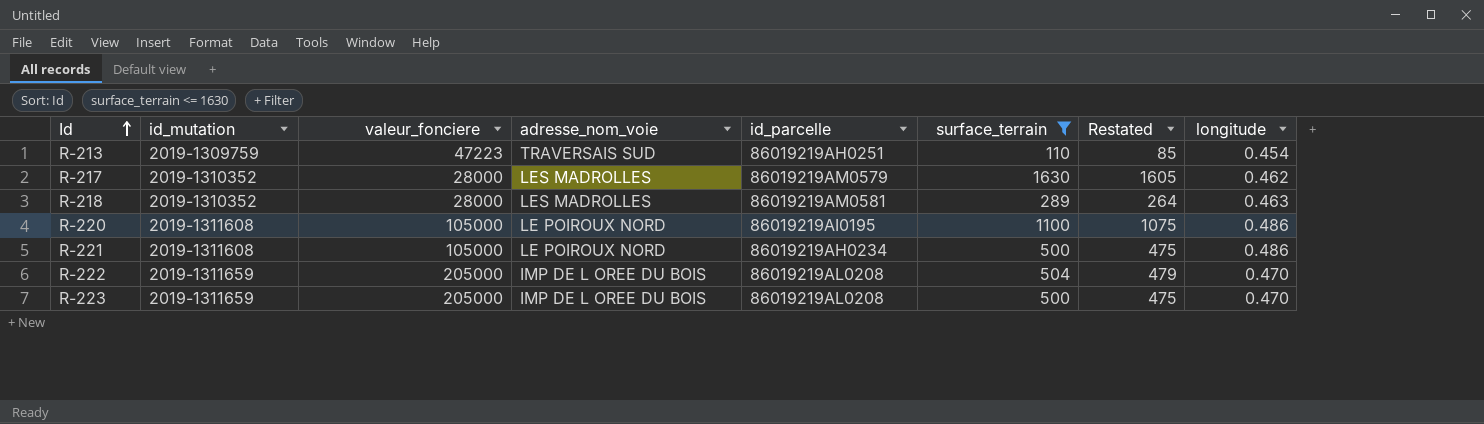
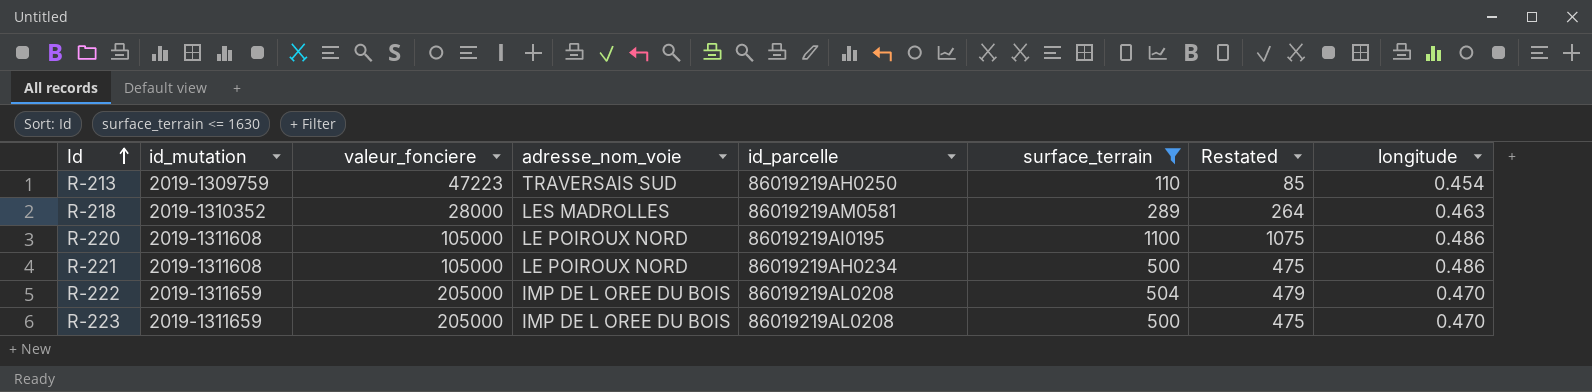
row R-217: 2019-1310352 | 28000 | LES MADROLLES | 86019219AM0579 | 1630 | 1605 | 0.462 -> none
R-213 | id_parcelle: 86019219AH0251 -> 86019219AH0250

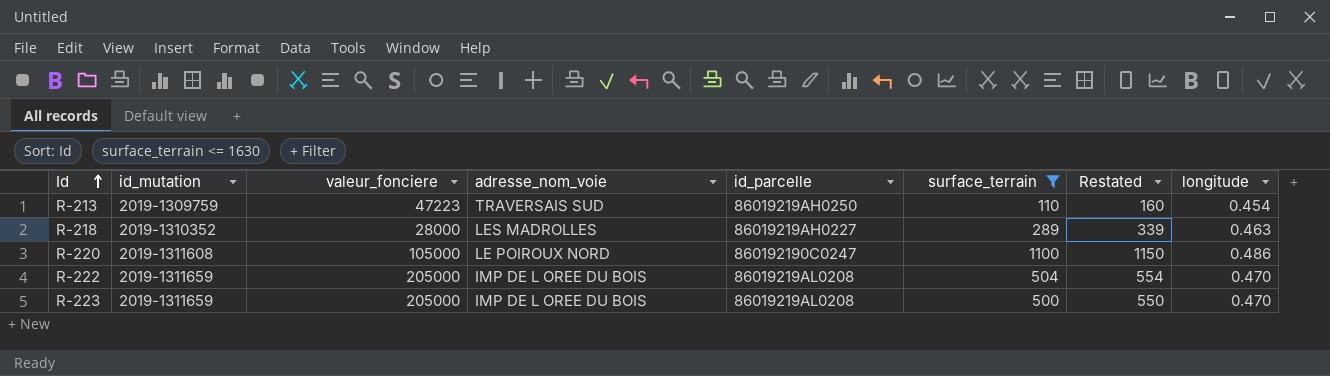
column Restated | formula: [surface_terrain] - 25 -> [surface_terrain] + 50
row R-221: 2019-1311608 | 105000 | LE POIROUX NORD | 86019219AH0234 | 500 | 475 | 0.486 -> none
R-218 | id_parcelle: 86019219AM0581 -> 86019219AH0227
R-220 | id_parcelle: 86019219AI0195 -> 860192190C0247

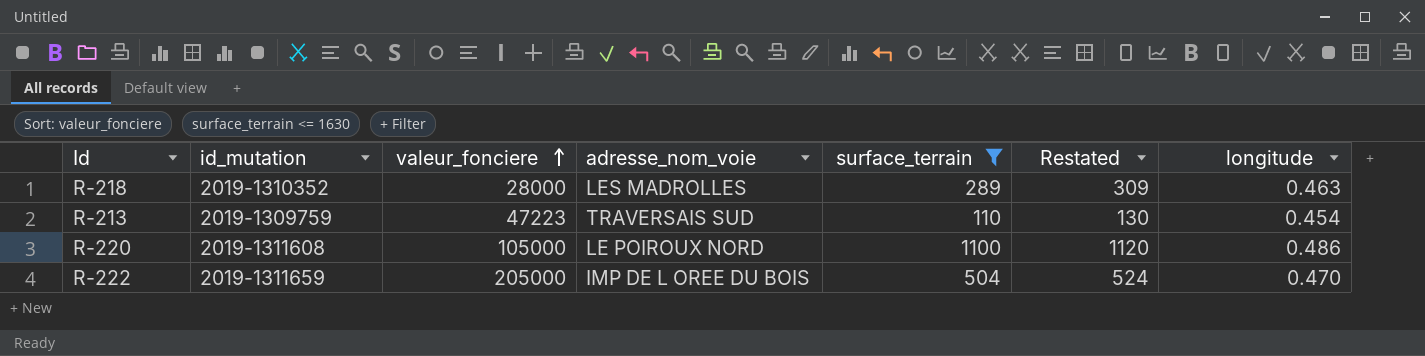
row order: Id ascending -> valeur_fonciere ascending
column id_parcelle | position: 5 -> none
column Restated | formula: [surface_terrain] + 50 -> [surface_terrain] + 20
row R-223: 2019-1311659 | 205000 | IMP DE L OREE DU BOIS | 86019219AL0208 | 500 | 550 | 0.470 -> none

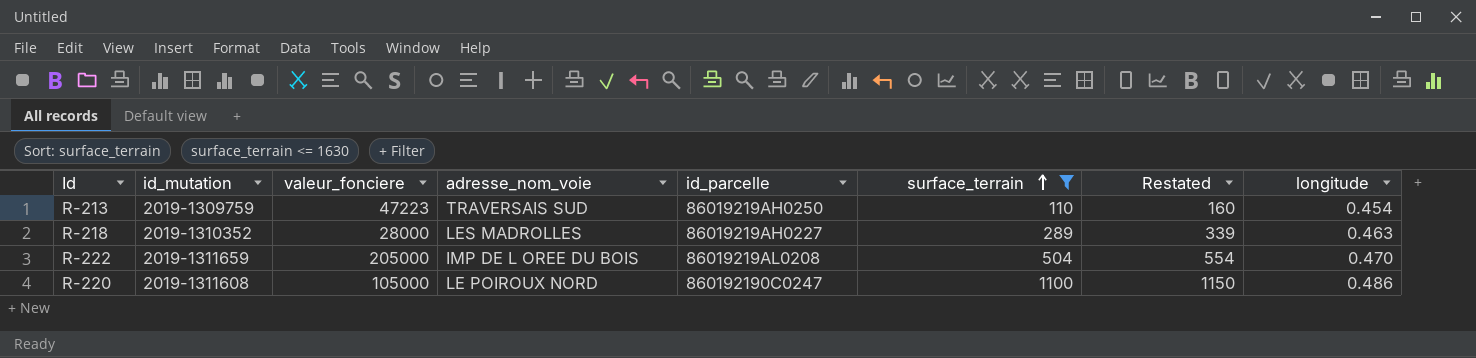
row order: valeur_fonciere ascending -> surface_terrain ascending
column id_parcelle | position: none -> 5
column Restated | formula: [surface_terrain] + 20 -> [surface_terrain] + 50

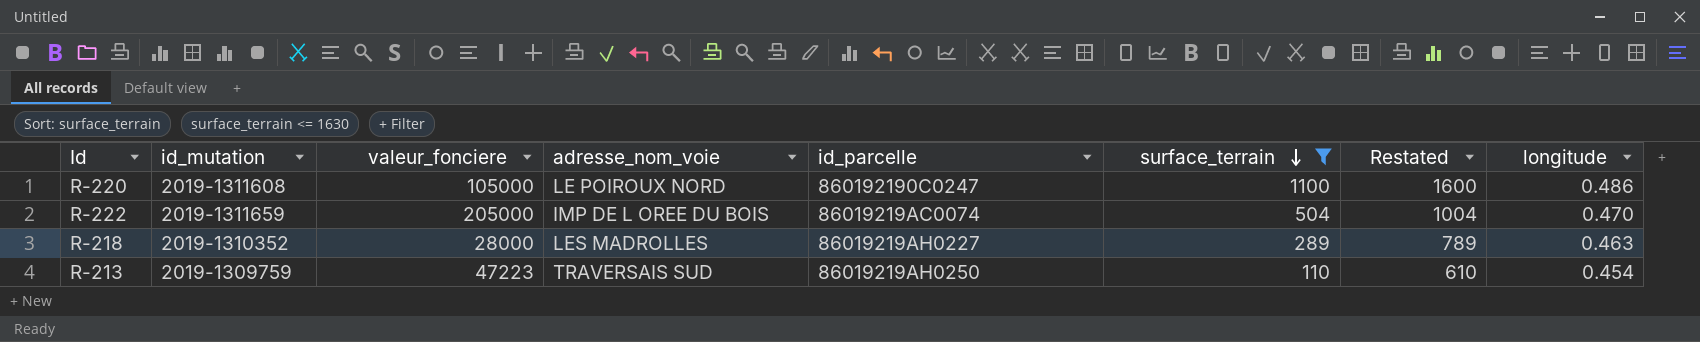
row order: surface_terrain ascending -> surface_terrain descending
column Restated | formula: [surface_terrain] + 50 -> [surface_terrain] + 500
R-222 | id_parcelle: 86019219AL0208 -> 86019219AC0074

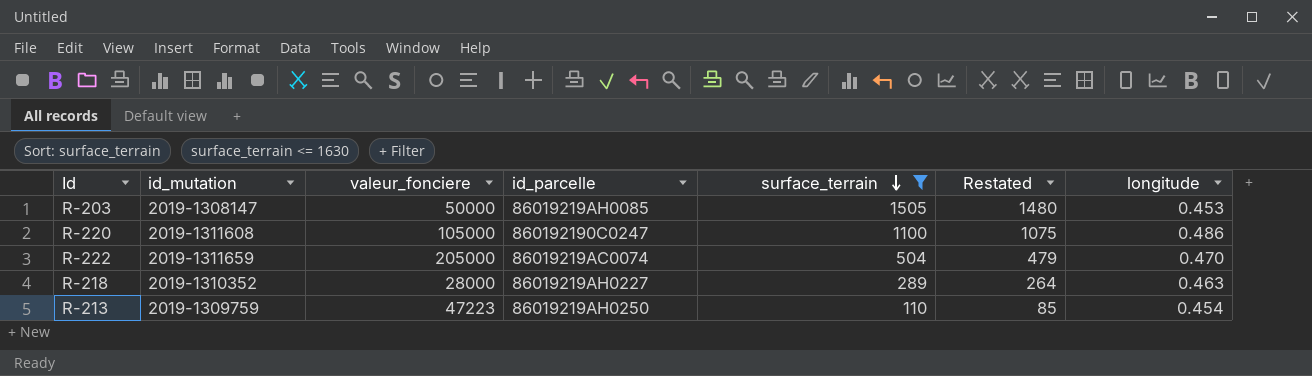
column adresse_nom_voie | position: 4 -> none
column Restated | formula: [surface_terrain] + 500 -> [surface_terrain] - 25
row R-203: none -> 2019-1308147 | 50000 | 86019219AH0085 | 1505 | 1480 | 0.453

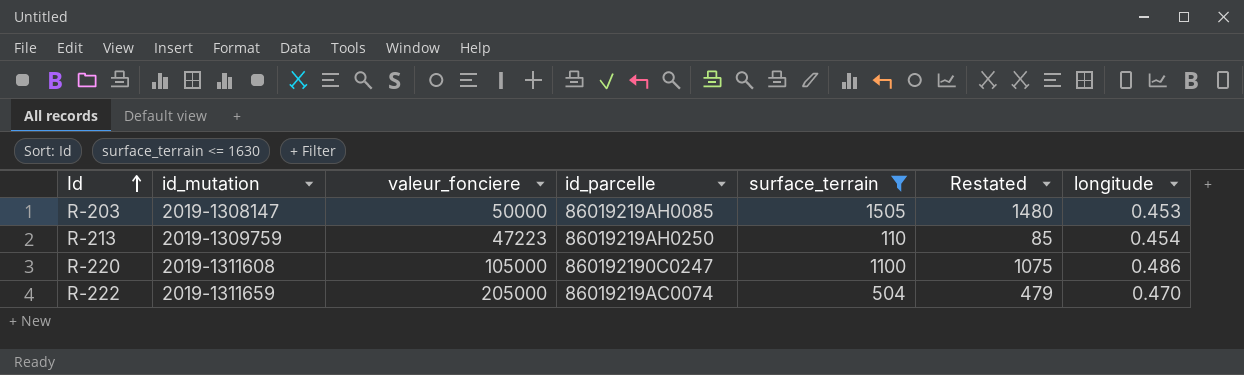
row order: surface_terrain descending -> Id ascending
row R-218: 2019-1310352 | 28000 | 86019219AH0227 | 289 | 264 | 0.463 -> none

